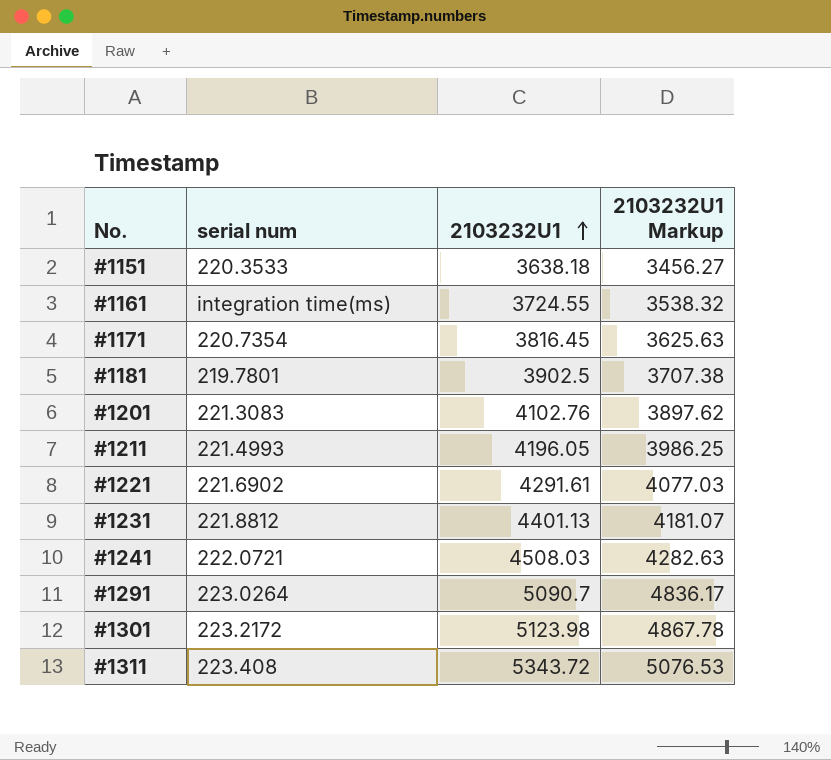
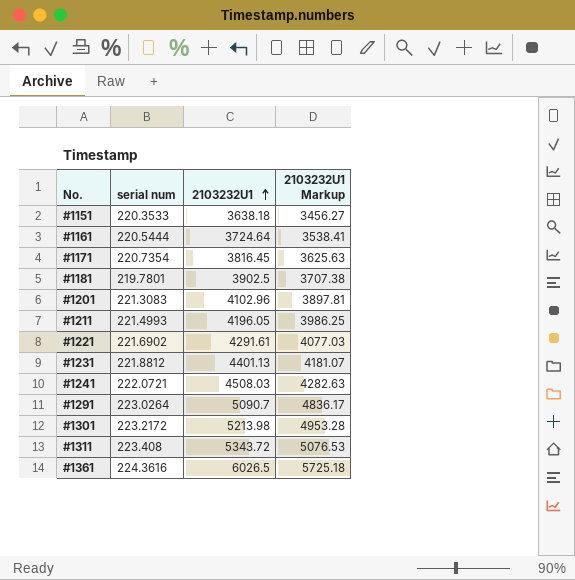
#1161 | serial num: integration time(ms) -> 220.5444
#1161 | 2103232U1: 3724.55 -> 3724.64
#1161 | 2103232U1 Markup: 3538.32 -> 3538.41
#1201 | 2103232U1: 4102.76 -> 4102.96
#1201 | 2103232U1 Markup: 3897.62 -> 3897.81
#1301 | 2103232U1: 5123.98 -> 5213.98
#1301 | 2103232U1 Markup: 4867.78 -> 4953.28
row #1361: none -> 224.3616 | 6026.5 | 5725.18

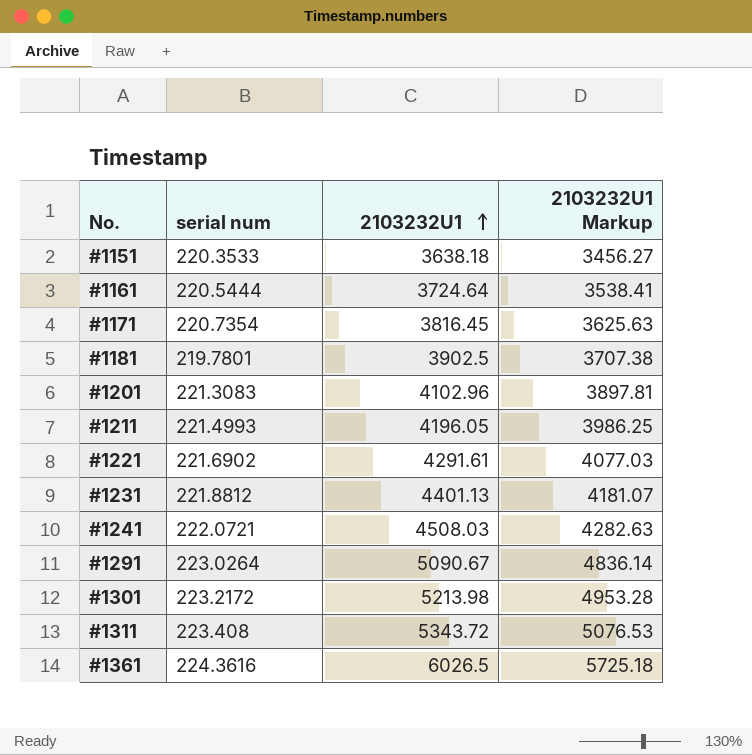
#1291 | 2103232U1: 5090.7 -> 5090.67
#1291 | 2103232U1 Markup: 4836.17 -> 4836.14

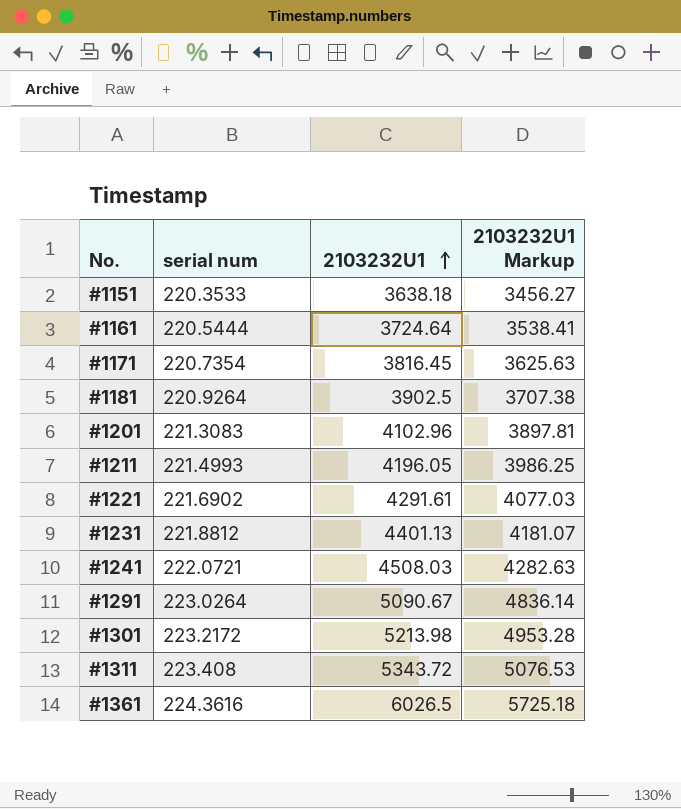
#1181 | serial num: 219.7801 -> 220.9264

